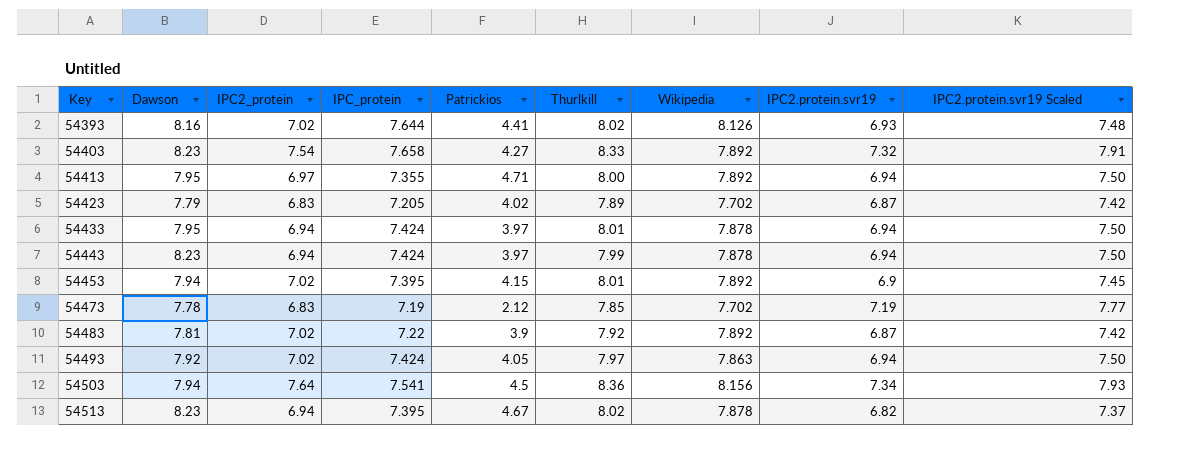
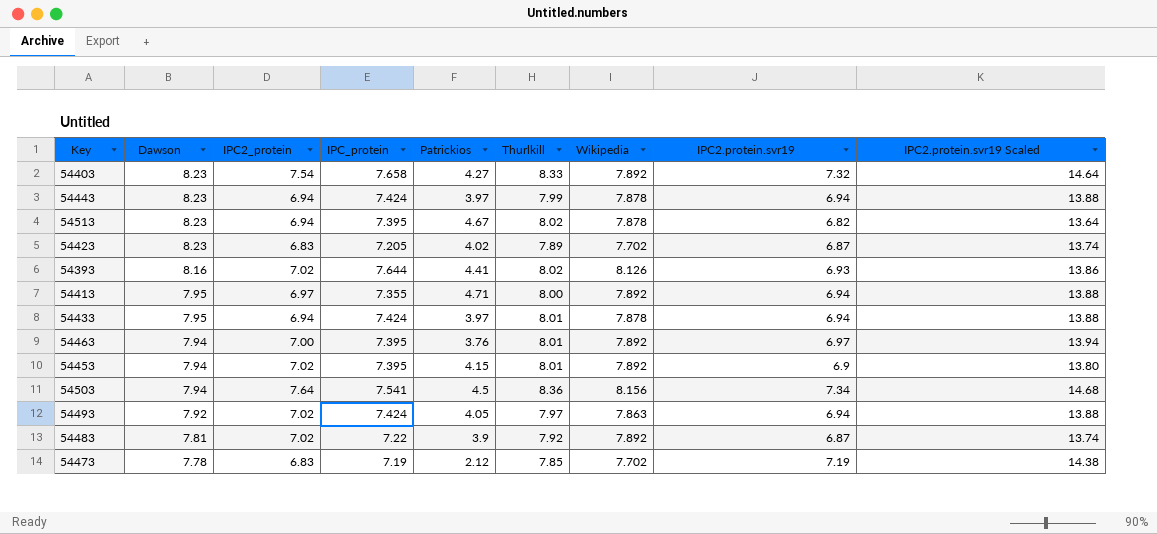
row order: Key ascending -> Dawson descending
column IPC2.protein.svr19 Scaled | formula: [IPC2.protein.svr19] * 1.08 -> [IPC2.protein.svr19] * 2
54423 | Dawson: 7.79 -> 8.23
row 54463: none -> 7.94 | 7.00 | 7.395 | 3.76 | 8.01 | 7.892 | 6.97 | 13.94

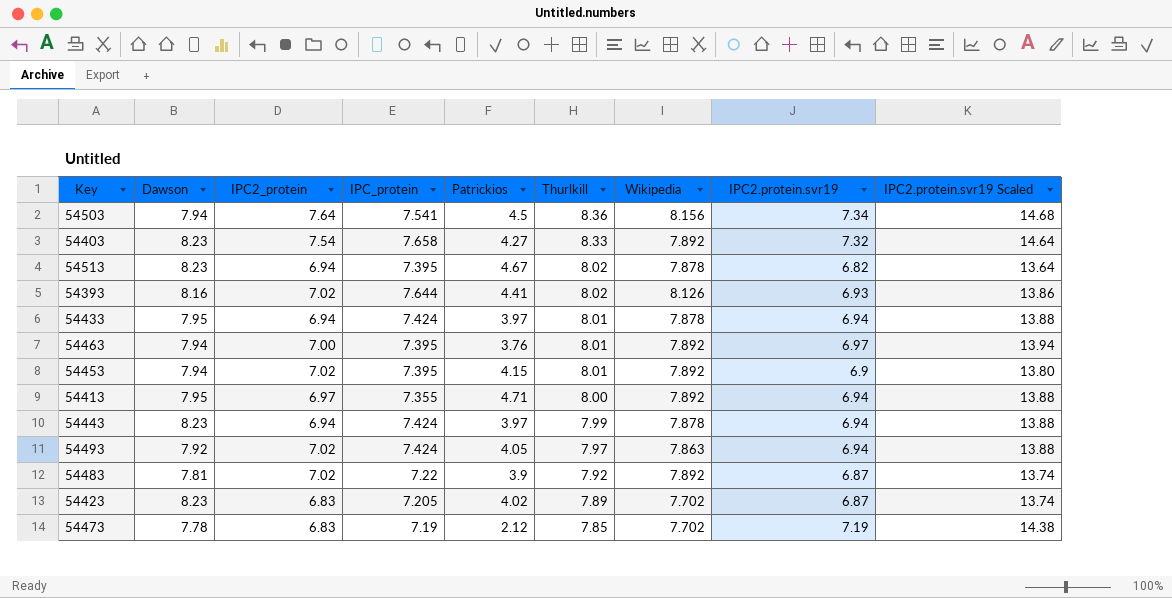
row order: Dawson descending -> Thurlkill descending

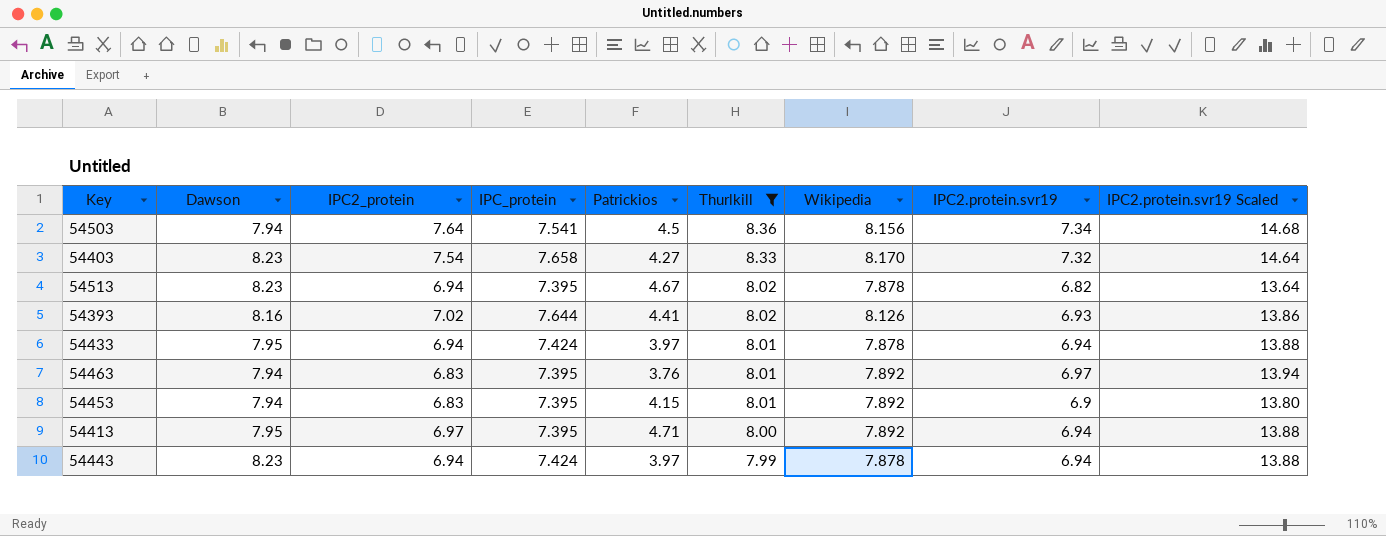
filter: none -> Thurlkill >= 7.99
54403 | Wikipedia: 7.892 -> 8.170
54463 | IPC2_protein: 7.00 -> 6.83
54453 | IPC2_protein: 7.02 -> 6.83
54413 | IPC_protein: 7.355 -> 7.395

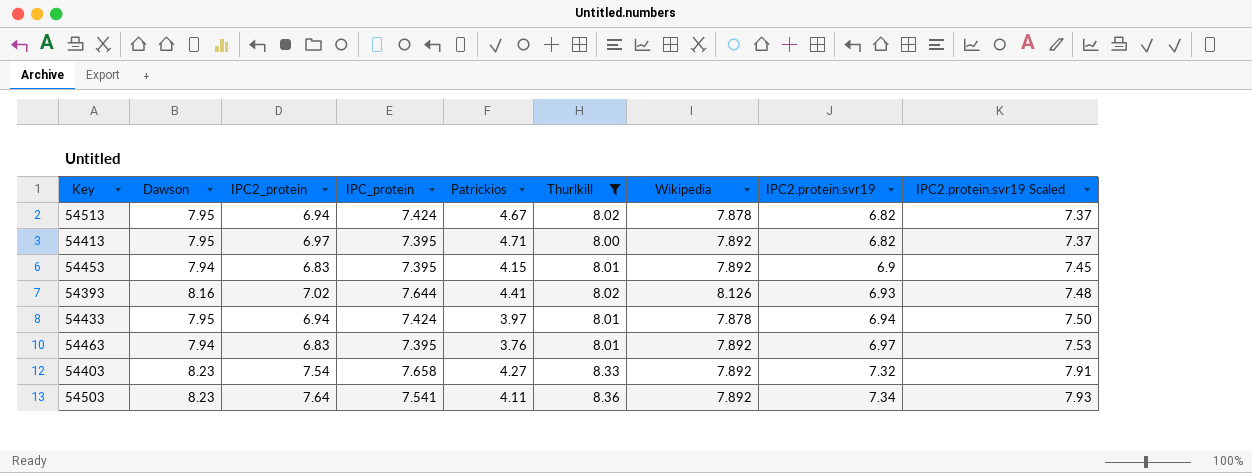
row order: Thurlkill descending -> IPC2.protein.svr19 ascending
column IPC2.protein.svr19 Scaled | formula: [IPC2.protein.svr19] * 2 -> [IPC2.protein.svr19] * 1.08
row 54443: 8.23 | 6.94 | 7.424 | 3.97 | 7.99 | 7.878 | 6.94 | 13.88 -> none
54513 | Dawson: 8.23 -> 7.95
54513 | IPC_protein: 7.395 -> 7.424
54413 | IPC2.protein.svr19: 6.94 -> 6.82
54403 | Wikipedia: 8.170 -> 7.892
54503 | Dawson: 7.94 -> 8.23
54503 | Patrickios: 4.5 -> 4.11
54503 | Wikipedia: 8.156 -> 7.892

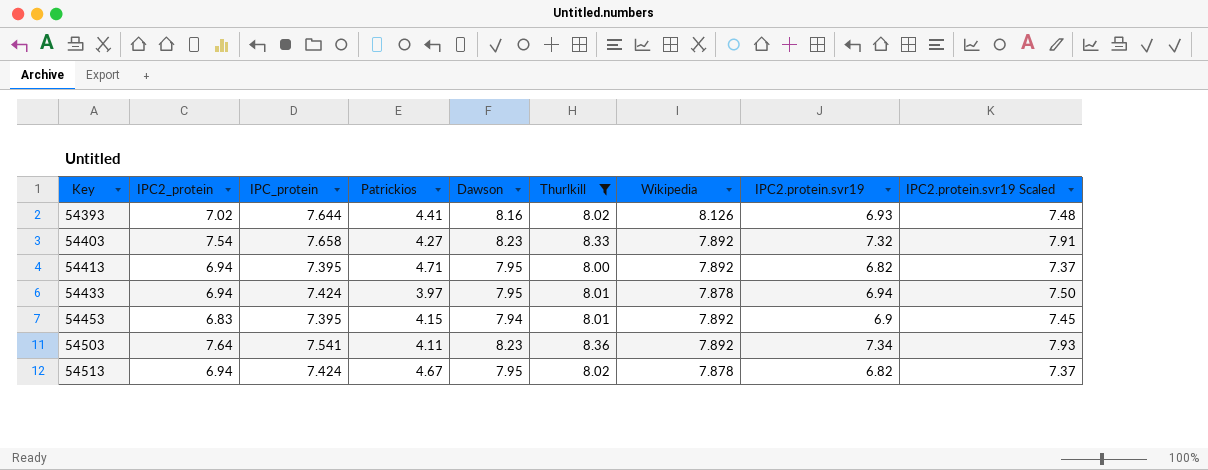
row order: IPC2.protein.svr19 ascending -> Key ascending
column Dawson | position: 2 -> 5
row 54463: 7.94 | 6.83 | 7.395 | 3.76 | 8.01 | 7.892 | 6.97 | 7.53 -> none
54413 | IPC2_protein: 6.97 -> 6.94

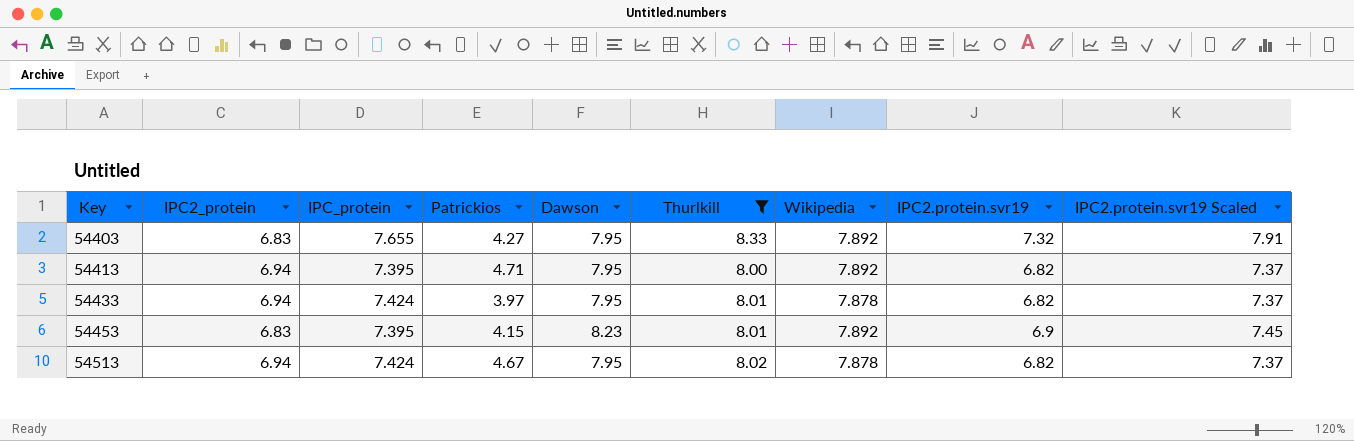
row 54393: 7.02 | 7.644 | 4.41 | 8.16 | 8.02 | 8.126 | 6.93 | 7.48 -> none
row 54503: 7.64 | 7.541 | 4.11 | 8.23 | 8.36 | 7.892 | 7.34 | 7.93 -> none
54403 | IPC2_protein: 7.54 -> 6.83
54403 | IPC_protein: 7.658 -> 7.655
54403 | Dawson: 8.23 -> 7.95
54433 | IPC2.protein.svr19: 6.94 -> 6.82
54433 | IPC2.protein.svr19 Scaled: 7.50 -> 7.37
54453 | Dawson: 7.94 -> 8.23

